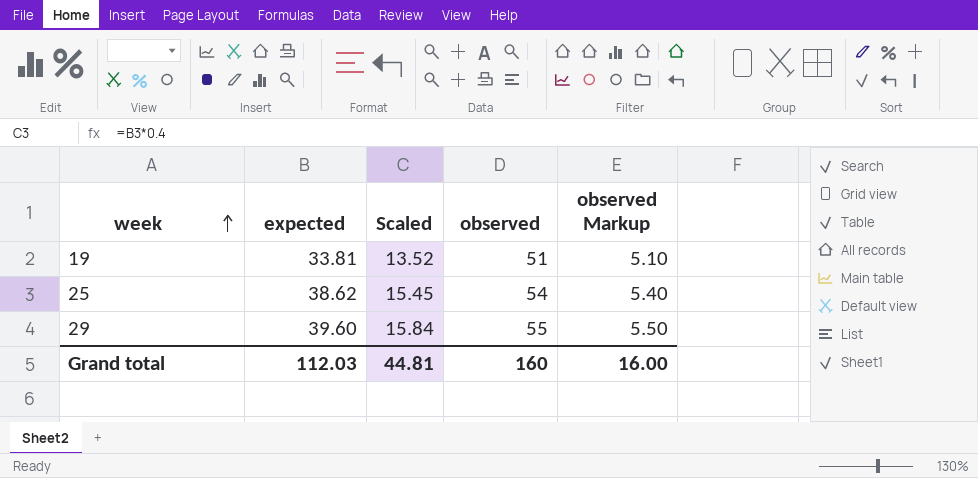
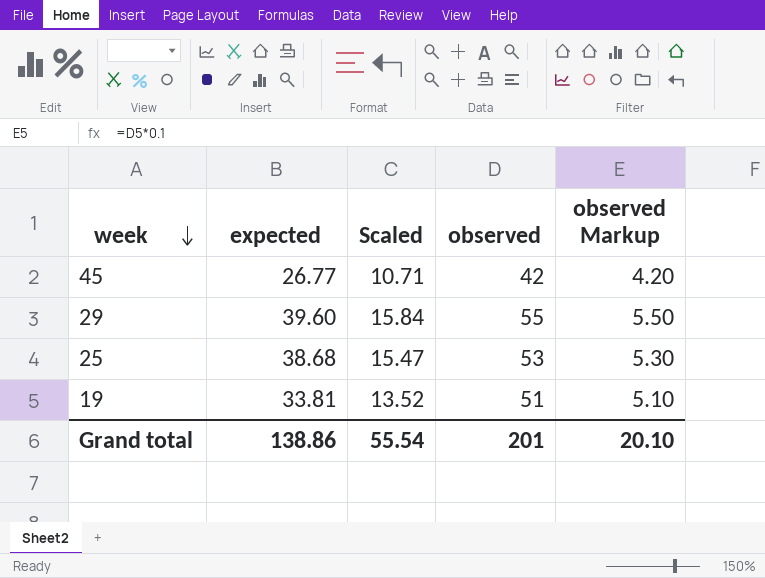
row order: week ascending -> week descending
row 45: none -> 26.77 | 10.71 | 42 | 4.20
25 | expected: 38.62 -> 38.68
25 | Scaled: 15.45 -> 15.47
25 | observed: 54 -> 53
25 | observed Markup: 5.40 -> 5.30
Grand total | expected: 112.03 -> 138.86
Grand total | Scaled: 44.81 -> 55.54
Grand total | observed: 160 -> 201
Grand total | observed Markup: 16.00 -> 20.10

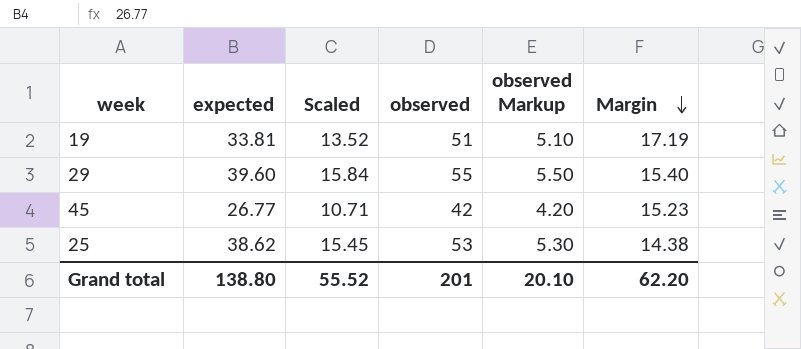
row order: week descending -> Margin descending
column Margin | formula: none -> [observed] - [expected]
25 | expected: 38.68 -> 38.62
25 | Scaled: 15.47 -> 15.45
Grand total | expected: 138.86 -> 138.80
Grand total | Scaled: 55.54 -> 55.52

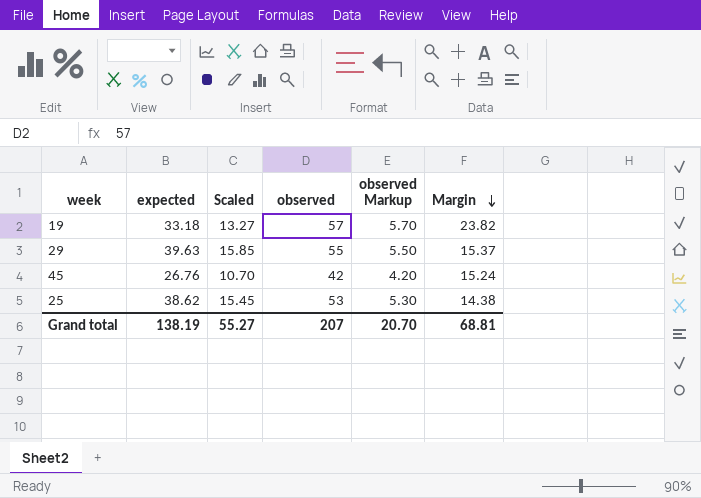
19 | expected: 33.81 -> 33.18
19 | Scaled: 13.52 -> 13.27
19 | observed: 51 -> 57
19 | observed Markup: 5.10 -> 5.70
19 | Margin: 17.19 -> 23.82
29 | expected: 39.60 -> 39.63
29 | Scaled: 15.84 -> 15.85
29 | Margin: 15.40 -> 15.37
45 | expected: 26.77 -> 26.76
45 | Scaled: 10.71 -> 10.70
45 | Margin: 15.23 -> 15.24
Grand total | expected: 138.80 -> 138.19
Grand total | Scaled: 55.52 -> 55.27
Grand total | observed: 201 -> 207
Grand total | observed Markup: 20.10 -> 20.70
Grand total | Margin: 62.20 -> 68.81

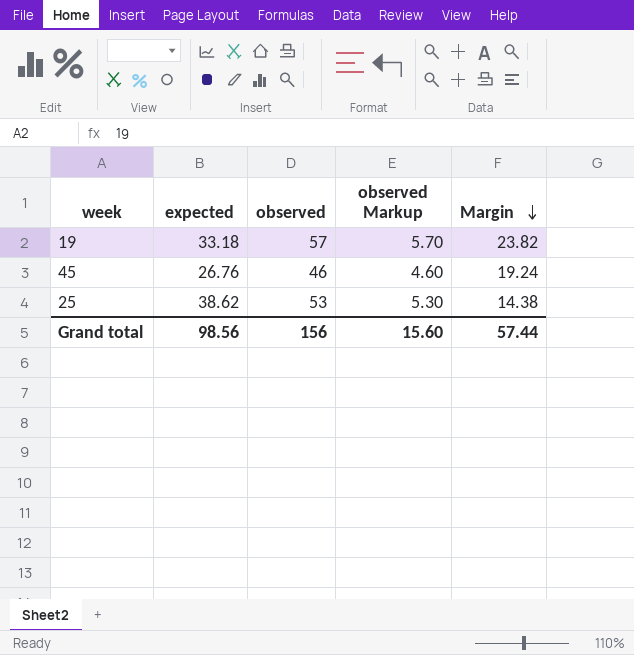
column Scaled | formula: [expected] * 0.4 -> none
row 29: 39.63 | 15.85 | 55 | 5.50 | 15.37 -> none
45 | observed: 42 -> 46
45 | observed Markup: 4.20 -> 4.60
45 | Margin: 15.24 -> 19.24
Grand total | expected: 138.19 -> 98.56
Grand total | observed: 207 -> 156
Grand total | observed Markup: 20.70 -> 15.60
Grand total | Margin: 68.81 -> 57.44

